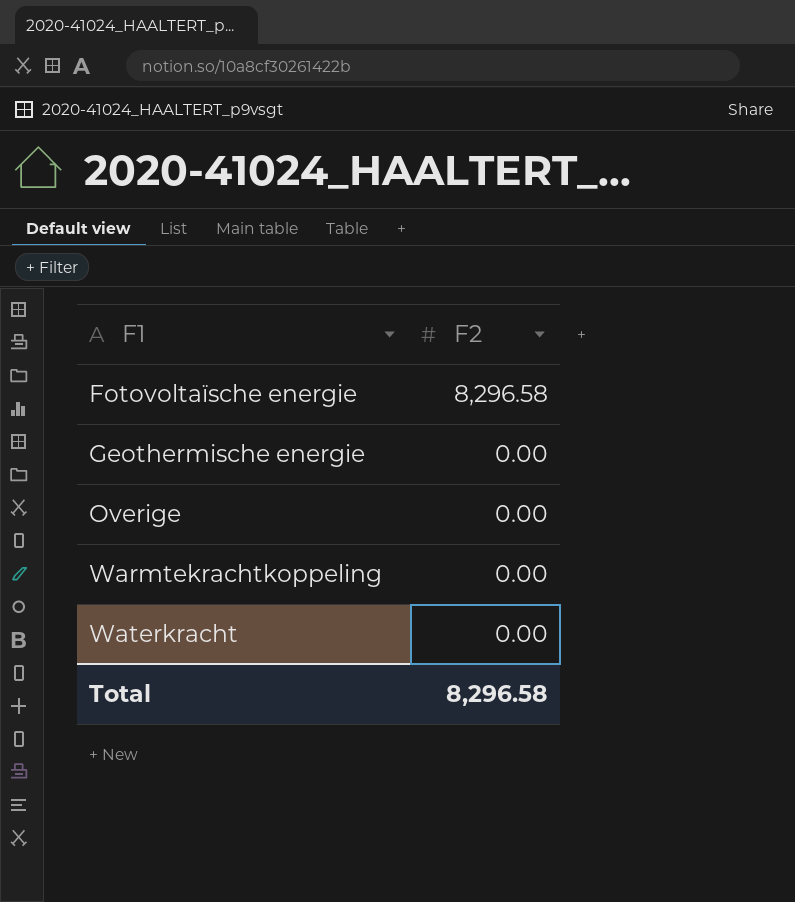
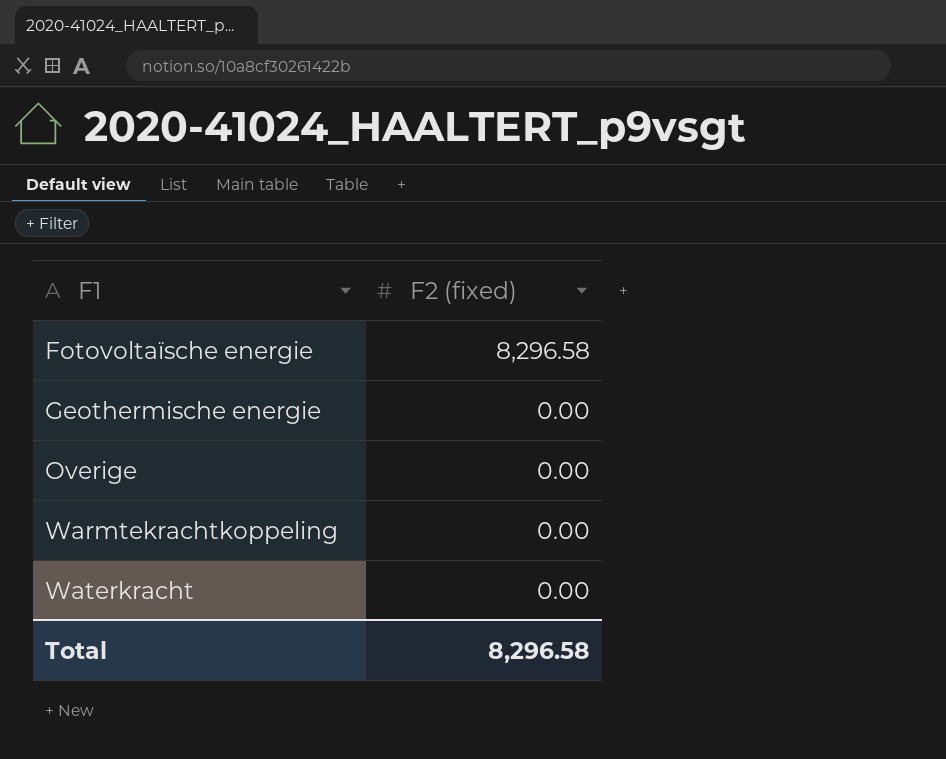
column name: F2 -> F2 (fixed)

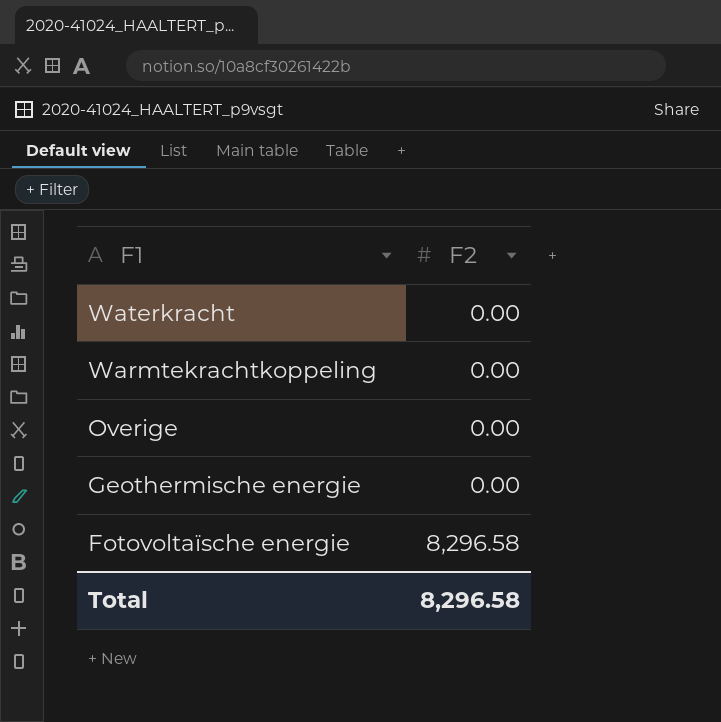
row order: F1 ascending -> F1 descending
column name: F2 (fixed) -> F2

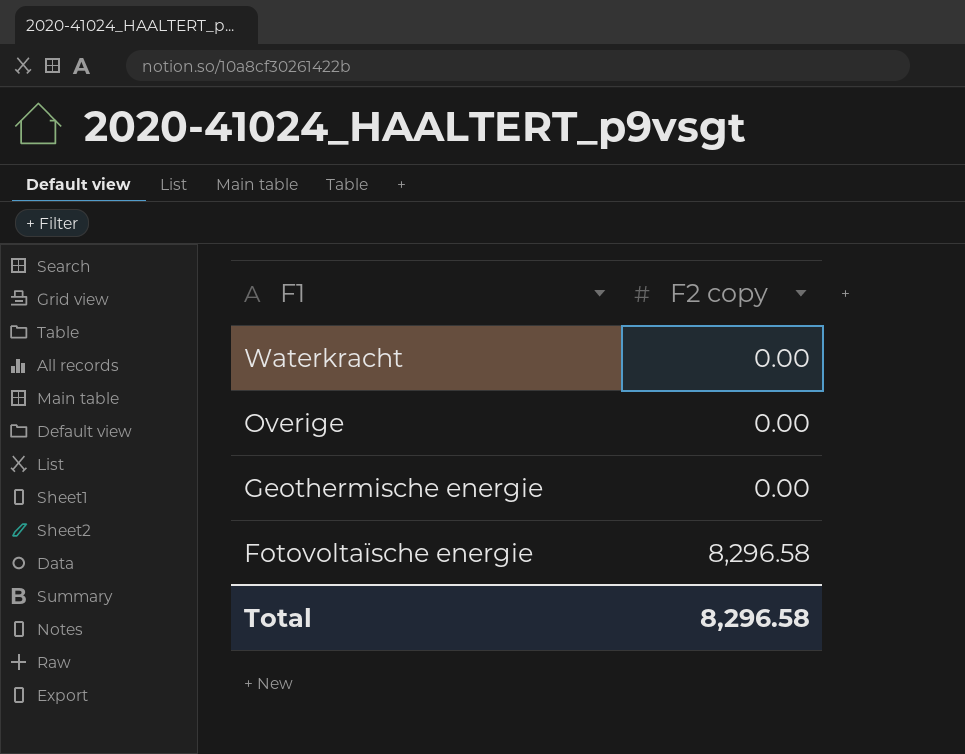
column name: F2 -> F2 copy
row Warmtekrachtkoppeling: 0.00 -> none

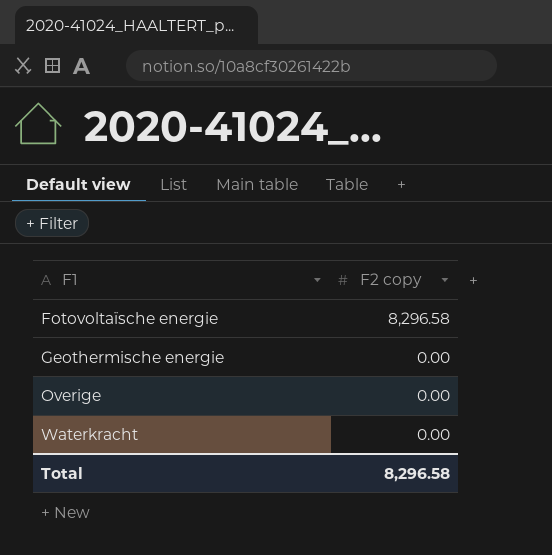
row order: F1 descending -> F1 ascending

